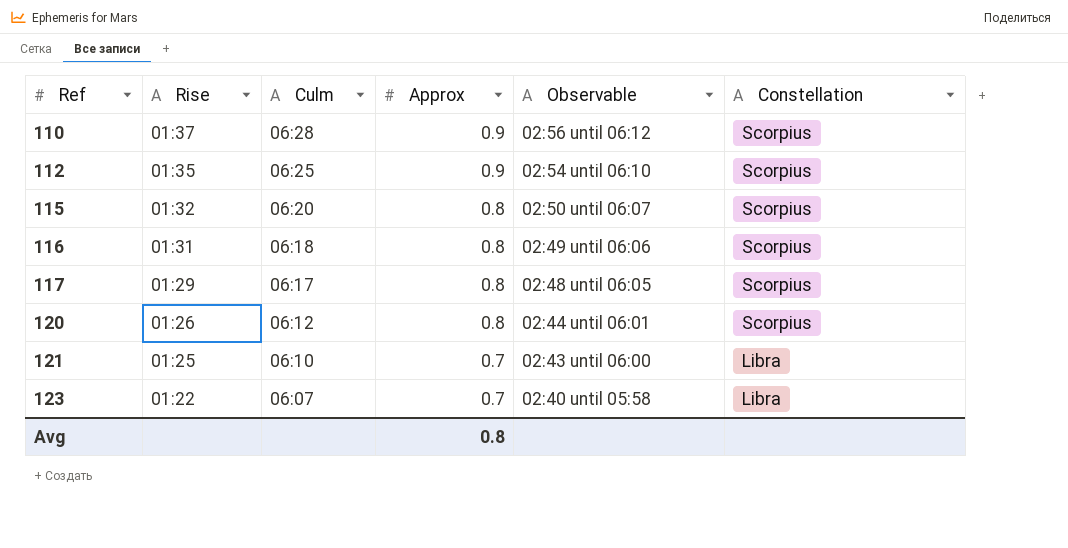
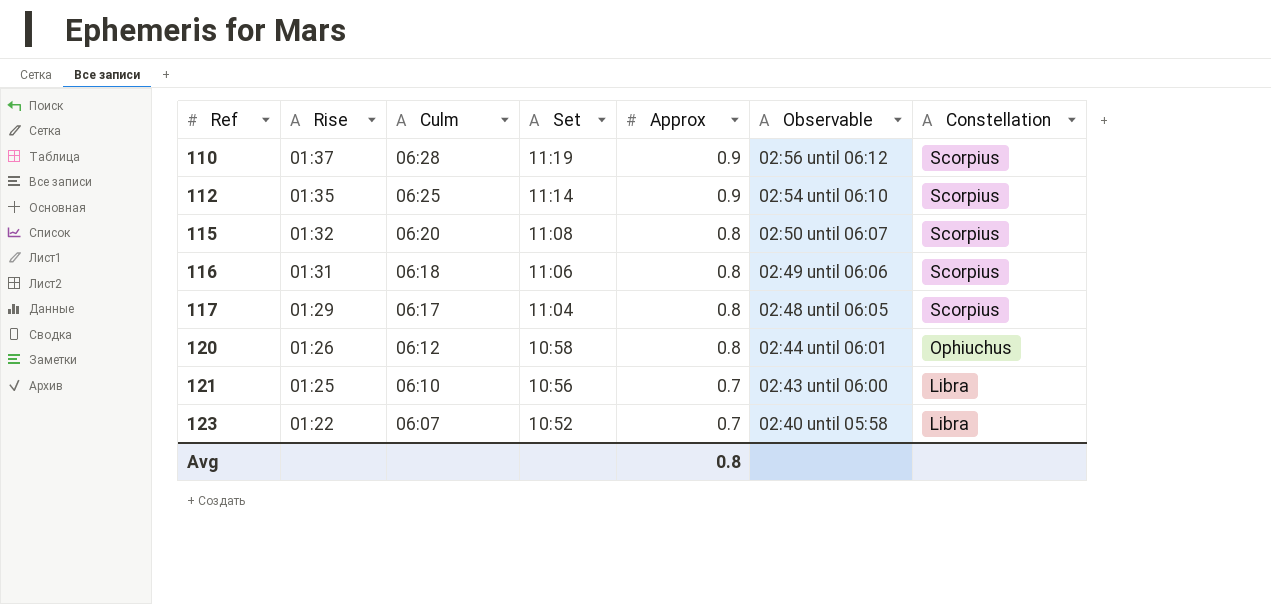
column Set | position: none -> 4
120 | Constellation: Scorpius -> Ophiuchus

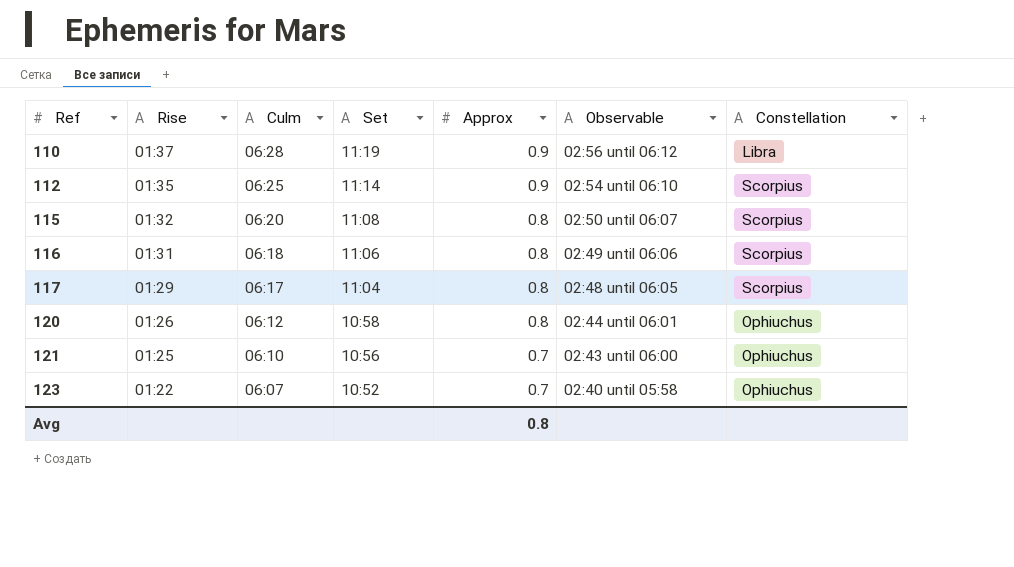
110 | Constellation: Scorpius -> Libra
121 | Constellation: Libra -> Ophiuchus
123 | Constellation: Libra -> Ophiuchus

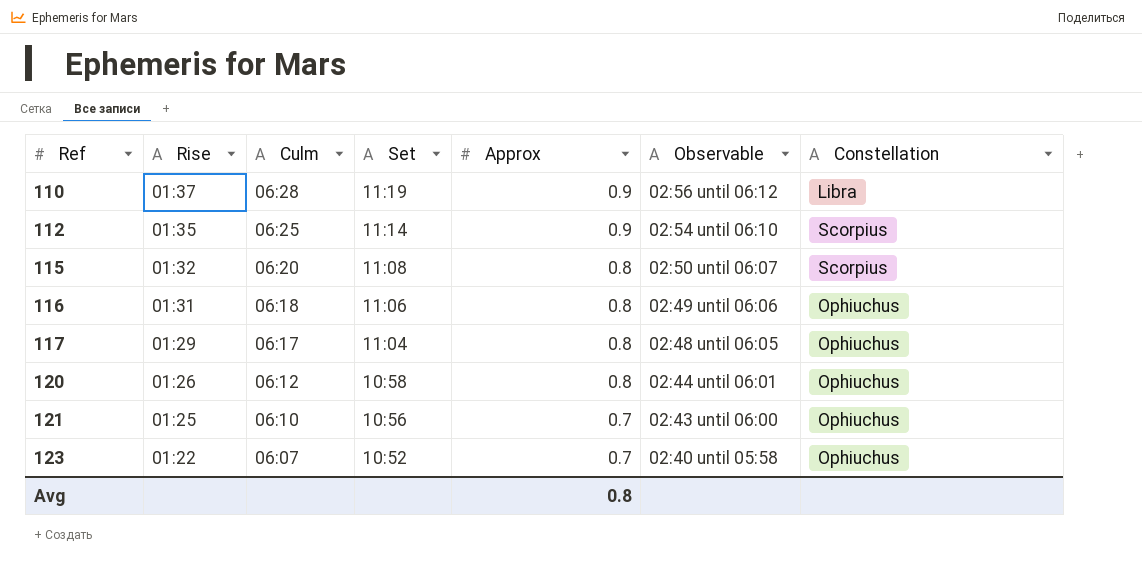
116 | Constellation: Scorpius -> Ophiuchus
117 | Constellation: Scorpius -> Ophiuchus

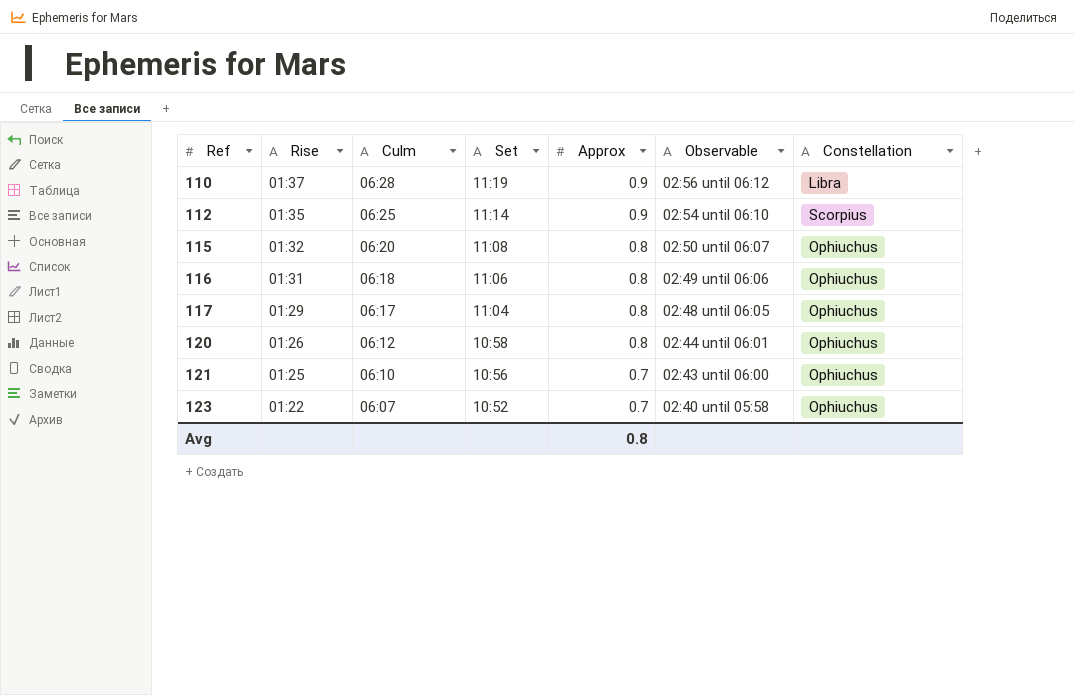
115 | Constellation: Scorpius -> Ophiuchus

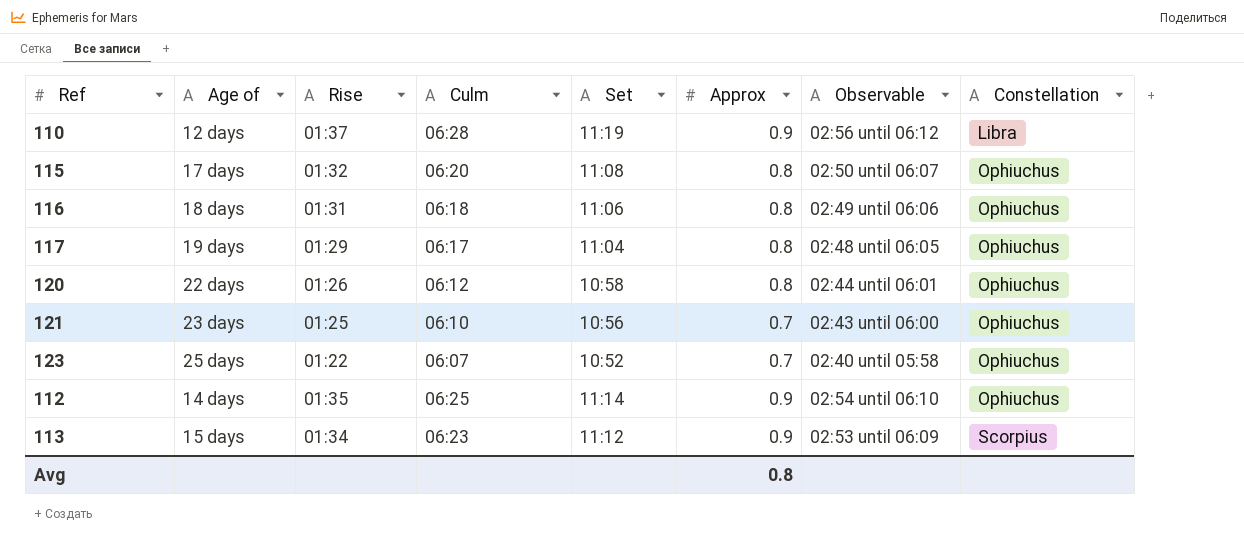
row order: Ref ascending -> Constellation ascending
column Age of | position: none -> 2
112 | Constellation: Scorpius -> Ophiuchus
row 113: none -> 15 days | 01:34 | 06:23 | 11:12 | 0.9 | 02:53 until 06:09 | Scorpius

